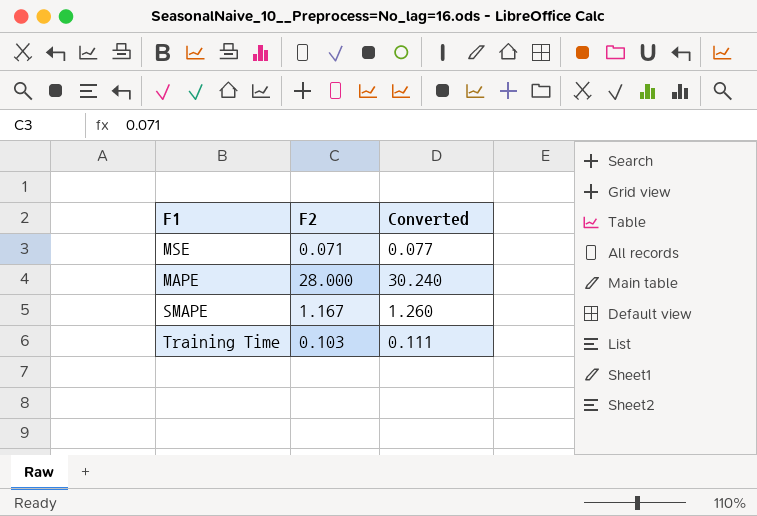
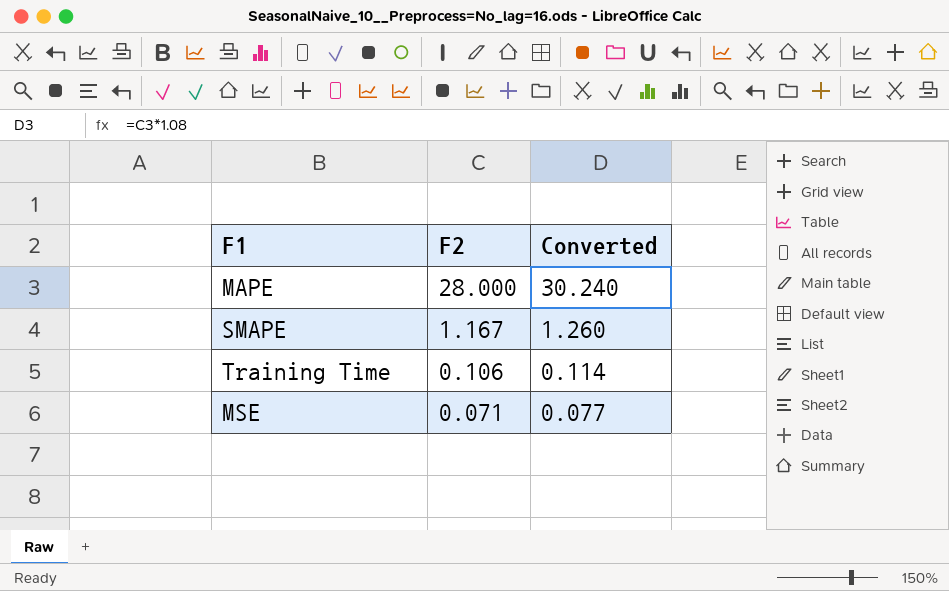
row order: none -> F2 descending
Training Time | F2: 0.103 -> 0.106
Training Time | Converted: 0.111 -> 0.114

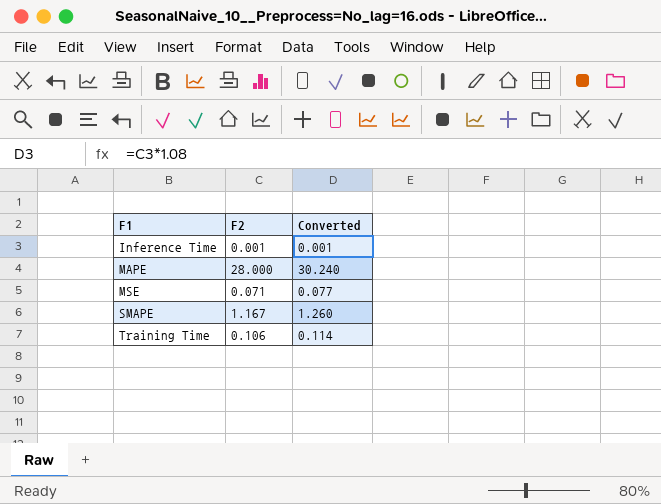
row order: F2 descending -> F1 ascending
row Inference Time: none -> 0.001 | 0.001

